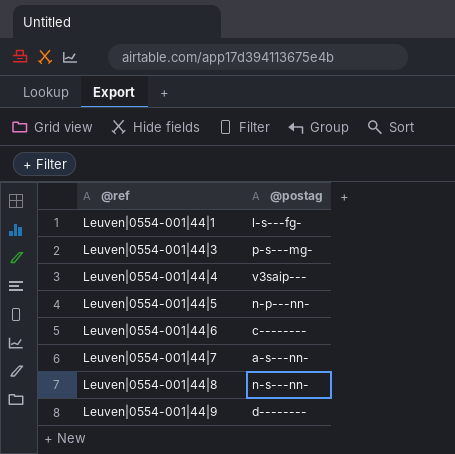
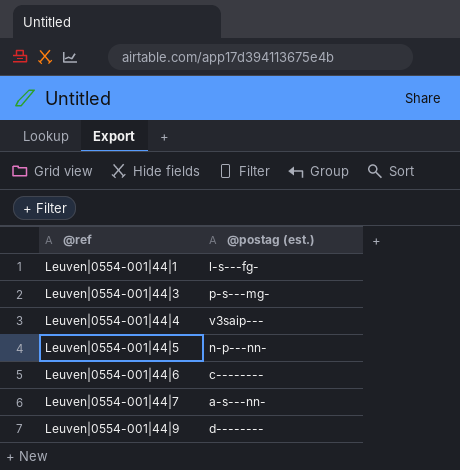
column name: @postag -> @postag (est.)
row Leuven|0554-001|44|8: n-s---nn- -> none

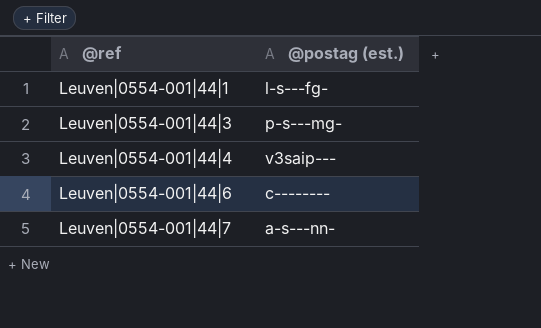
row Leuven|0554-001|44|5: n-p---nn- -> none
row Leuven|0554-001|44|9: d-------- -> none

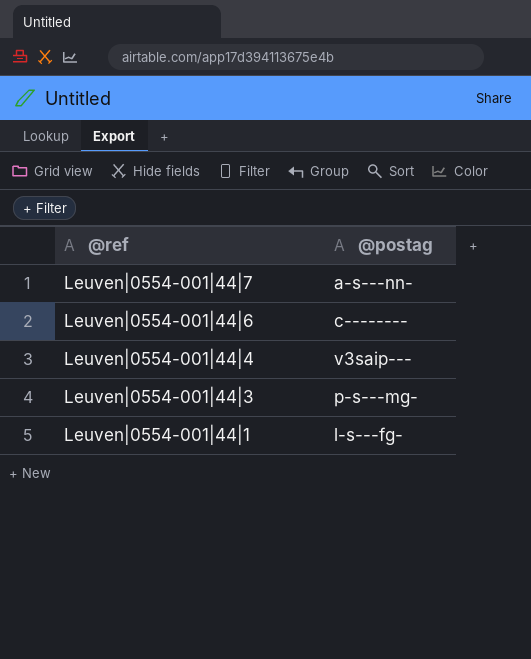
row order: @ref ascending -> @ref descending
column name: @postag (est.) -> @postag

